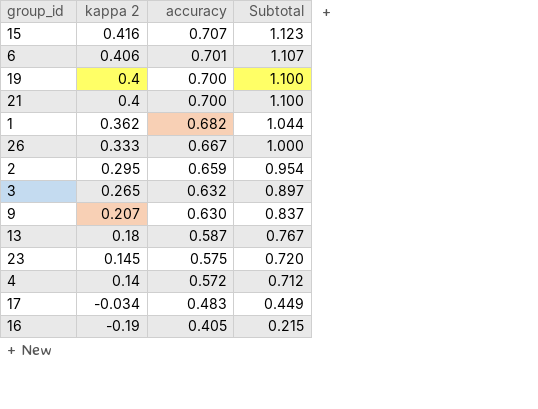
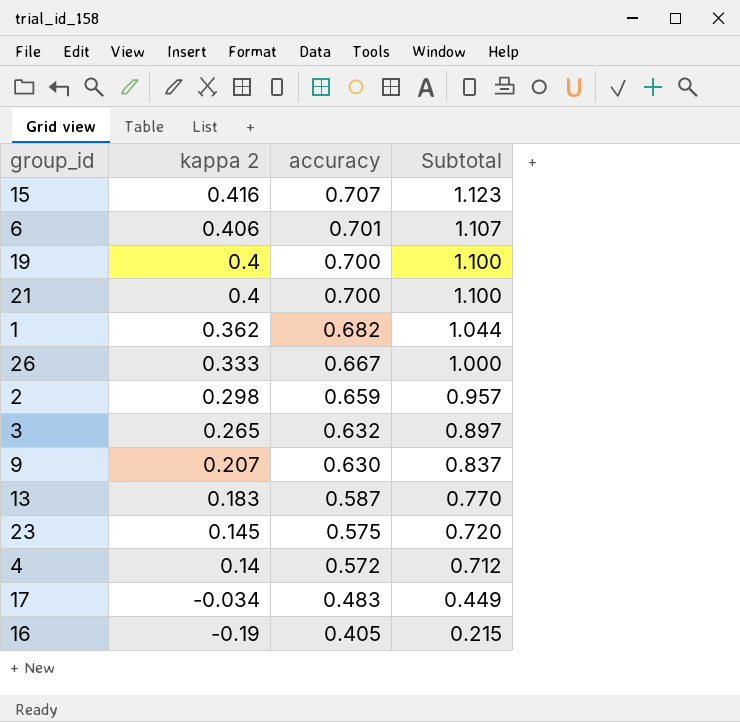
2 | kappa 2: 0.295 -> 0.298
2 | Subtotal: 0.954 -> 0.957
13 | kappa 2: 0.18 -> 0.183
13 | Subtotal: 0.767 -> 0.770

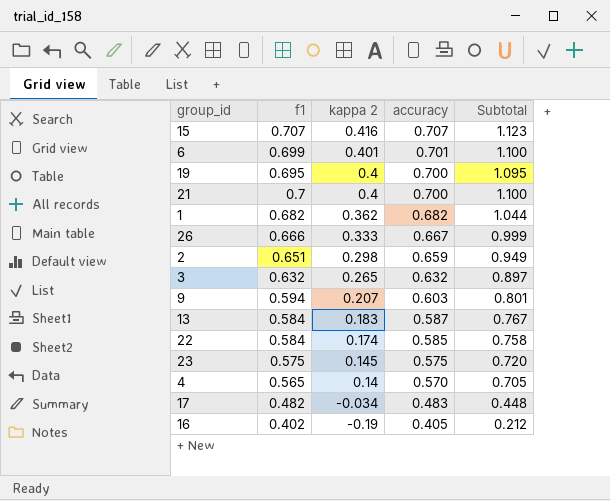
column f1 | position: none -> 2
column Subtotal | formula: [kappa 2] + [accuracy] -> [f1] + [kappa 2]
6 | kappa 2: 0.406 -> 0.401
9 | accuracy: 0.630 -> 0.603
row 22: none -> 0.584 | 0.174 | 0.585 | 0.758
4 | accuracy: 0.572 -> 0.570

